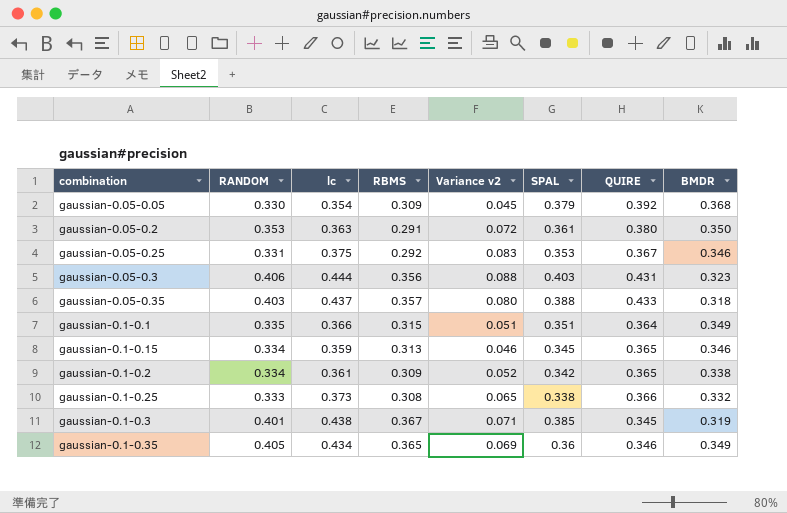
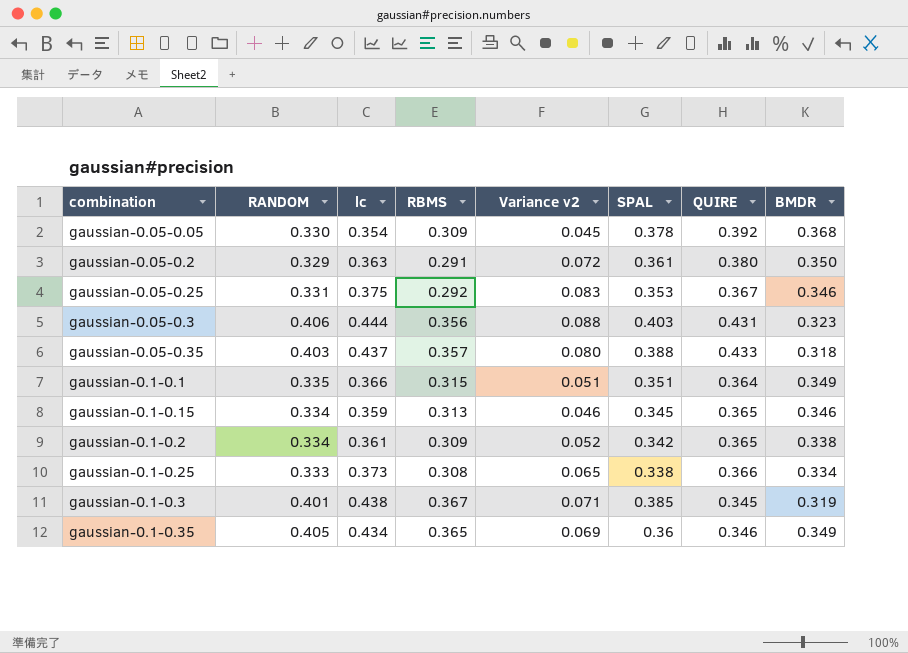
gaussian-0.05-0.05 | SPAL: 0.379 -> 0.378
gaussian-0.05-0.2 | RANDOM: 0.353 -> 0.329
gaussian-0.1-0.25 | BMDR: 0.332 -> 0.334

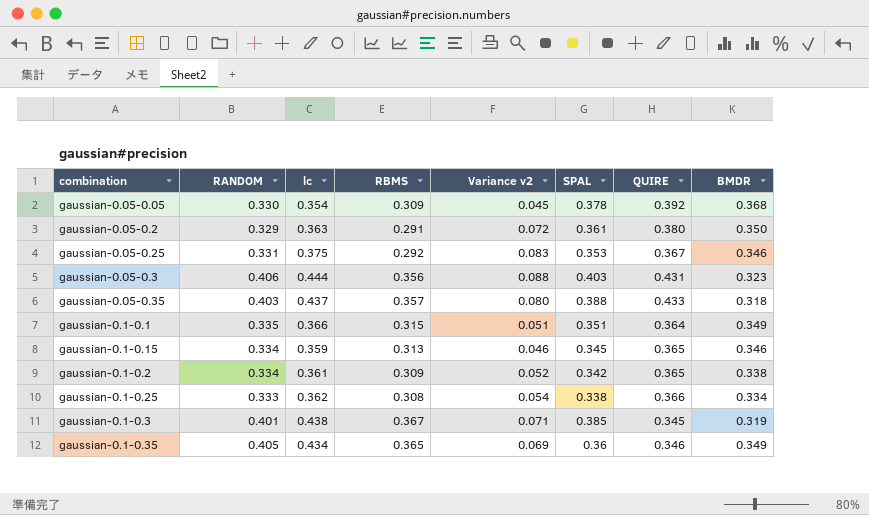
gaussian-0.1-0.25 | lc: 0.373 -> 0.362
gaussian-0.1-0.25 | Variance v2: 0.065 -> 0.054

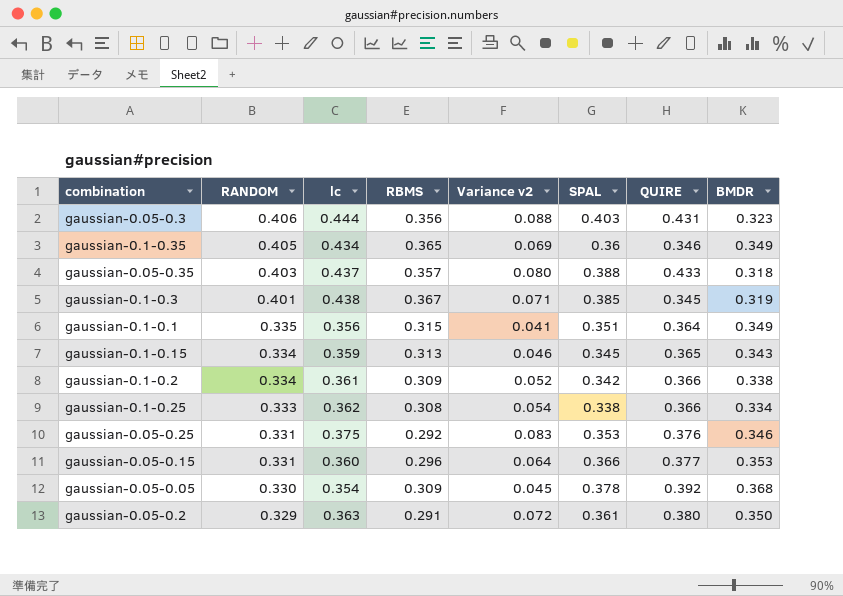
row order: none -> RANDOM descending
gaussian-0.1-0.1 | lc: 0.366 -> 0.356
gaussian-0.1-0.1 | Variance v2: 0.051 -> 0.041
gaussian-0.1-0.15 | BMDR: 0.346 -> 0.343
gaussian-0.1-0.2 | QUIRE: 0.365 -> 0.366
gaussian-0.05-0.25 | QUIRE: 0.367 -> 0.376
row gaussian-0.05-0.15: none -> 0.331 | 0.360 | 0.296 | 0.064 | 0.366 | 0.377 | 0.353

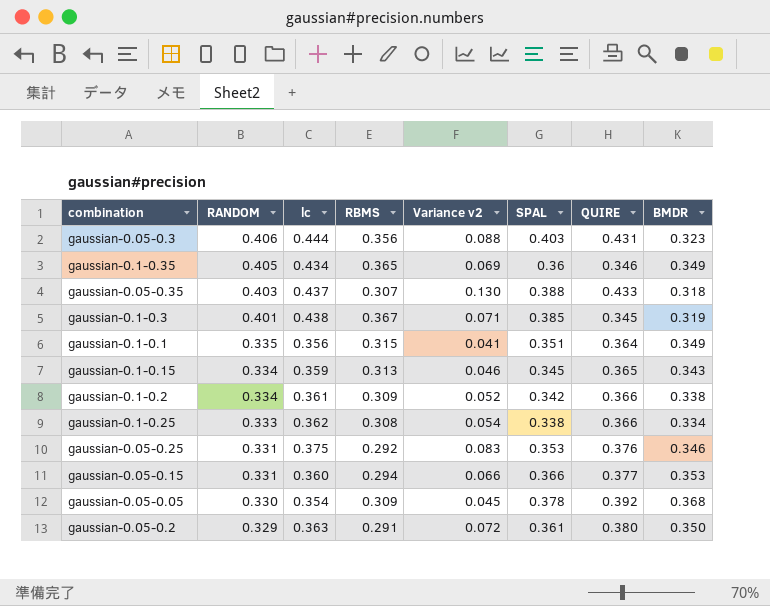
gaussian-0.05-0.35 | RBMS: 0.357 -> 0.307
gaussian-0.05-0.35 | Variance v2: 0.080 -> 0.130
gaussian-0.05-0.15 | RBMS: 0.296 -> 0.294
gaussian-0.05-0.15 | Variance v2: 0.064 -> 0.066

